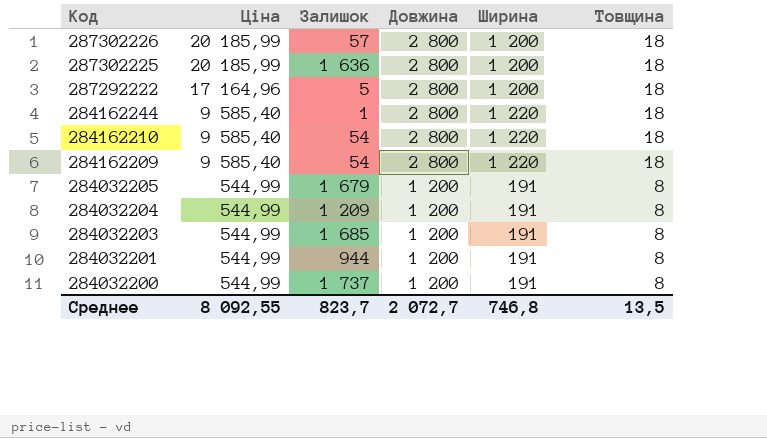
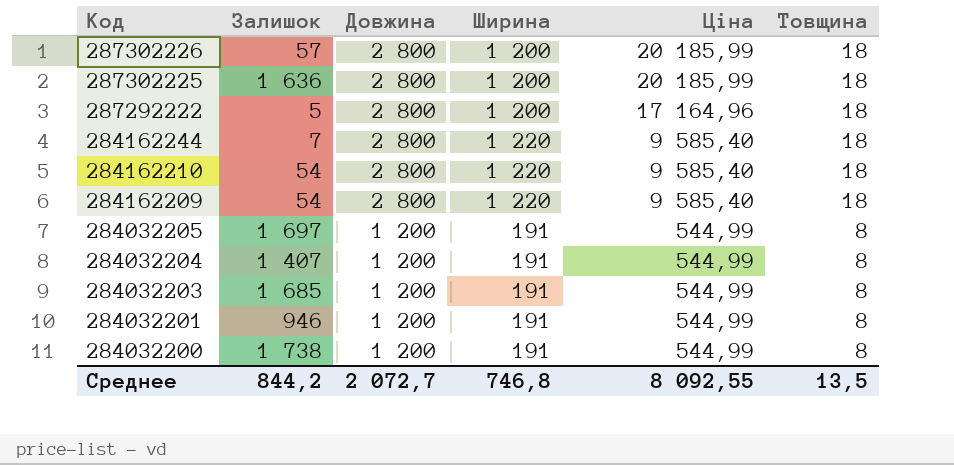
column Ціна | position: 2 -> 5
284162244 | Залишок: 1 -> 7
284032205 | Залишок: 1 679 -> 1 697
284032204 | Залишок: 1 209 -> 1 407
284032201 | Залишок: 944 -> 946
284032200 | Залишок: 1 737 -> 1 738
Среднее | Залишок: 823,7 -> 844,2

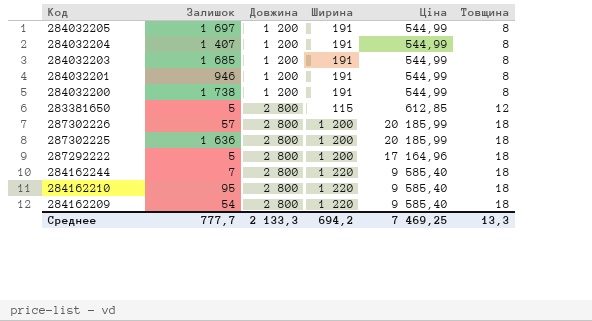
row order: Код descending -> Довжина ascending
row 283381650: none -> 5 | 2 800 | 115 | 612,85 | 12
284162210 | Залишок: 54 -> 95
Среднее | Залишок: 844,2 -> 777,7
Среднее | Довжина: 2 072,7 -> 2 133,3
Среднее | Ширина: 746,8 -> 694,2
Среднее | Ціна: 8 092,55 -> 7 469,25
Среднее | Товщина: 13,5 -> 13,3

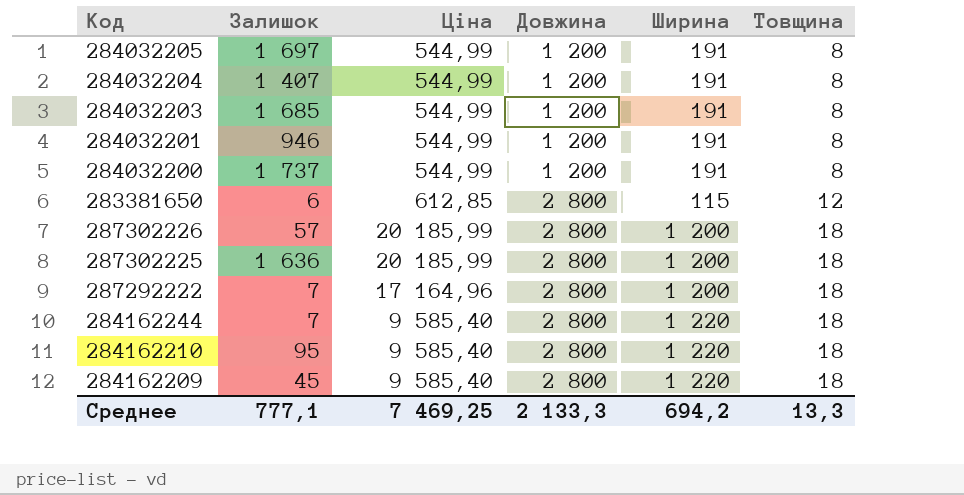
column Ціна | position: 5 -> 3
284032200 | Залишок: 1 738 -> 1 737
283381650 | Залишок: 5 -> 6
287292222 | Залишок: 5 -> 7
284162209 | Залишок: 54 -> 45
Среднее | Залишок: 777,7 -> 777,1

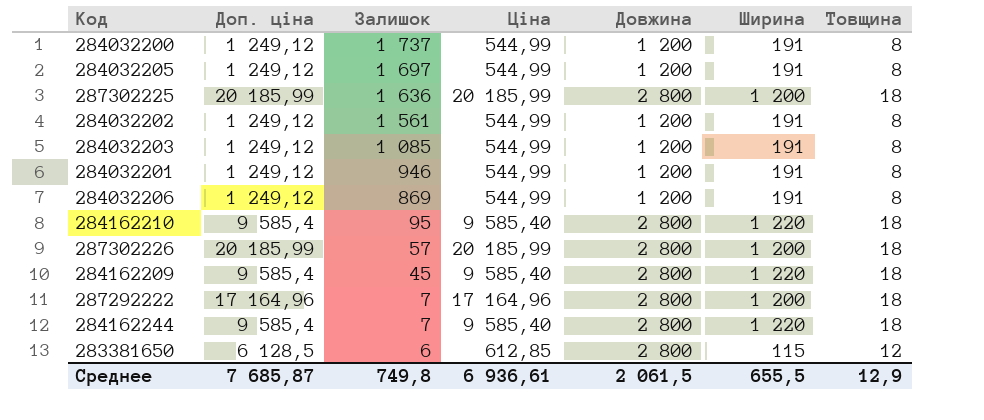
row order: Довжина ascending -> Залишок descending
column Доп. ціна | position: none -> 2
row 284032204: 1 407 | 544,99 | 1 200 | 191 | 8 -> none
row 284032202: none -> 1 249,12 | 1 561 | 544,99 | 1 200 | 191 | 8
284032203 | Залишок: 1 685 -> 1 085
row 284032206: none -> 1 249,12 | 869 | 544,99 | 1 200 | 191 | 8
Среднее | Залишок: 777,1 -> 749,8
Среднее | Ціна: 7 469,25 -> 6 936,61
Среднее | Довжина: 2 133,3 -> 2 061,5
Среднее | Ширина: 694,2 -> 655,5
Среднее | Товщина: 13,3 -> 12,9

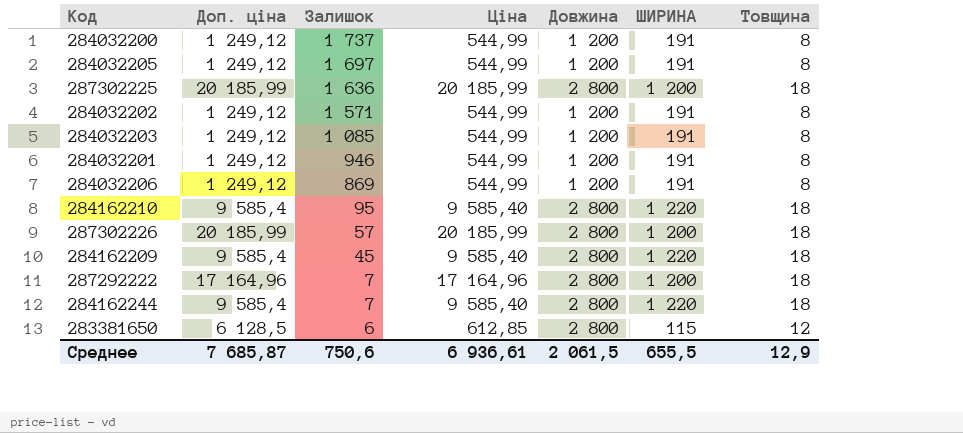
column name: Ширина -> ШИРИНА
284032202 | Залишок: 1 561 -> 1 571
Среднее | Залишок: 749,8 -> 750,6

